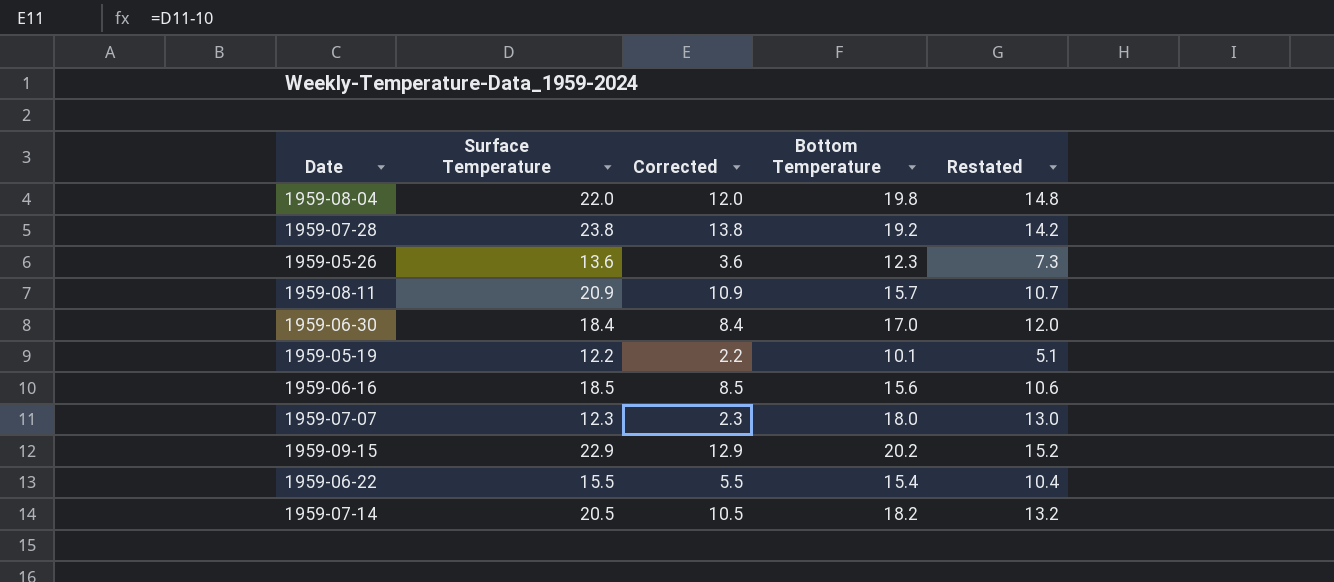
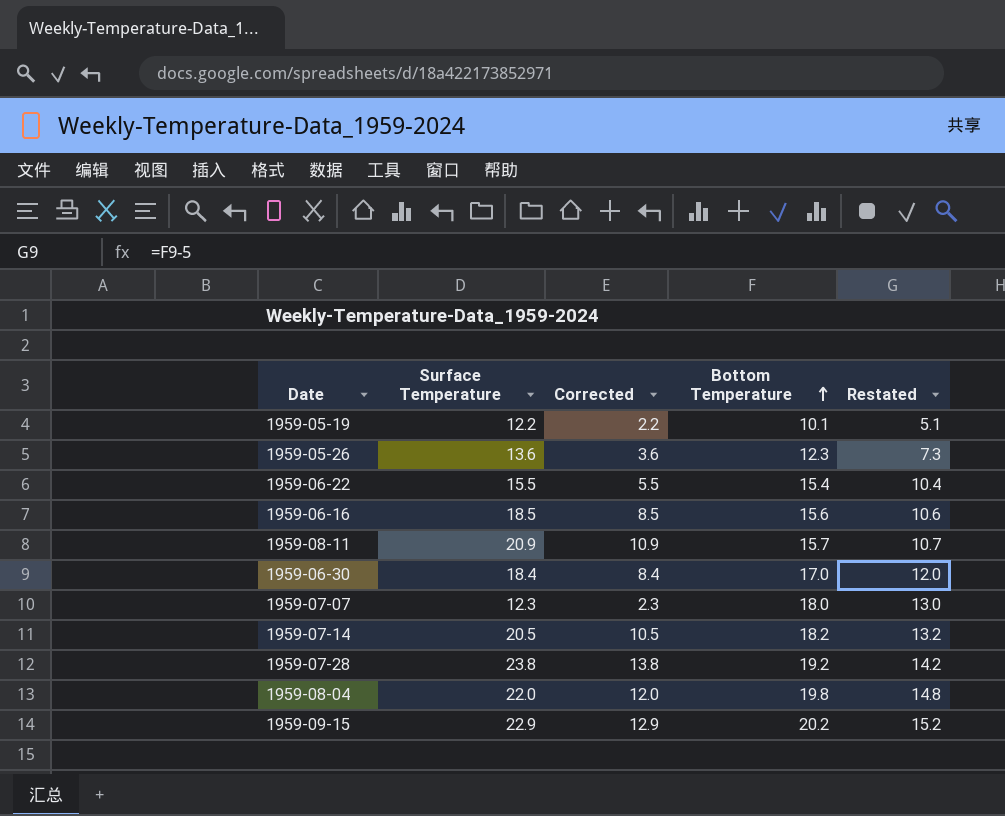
row order: none -> Bottom Temperature ascending

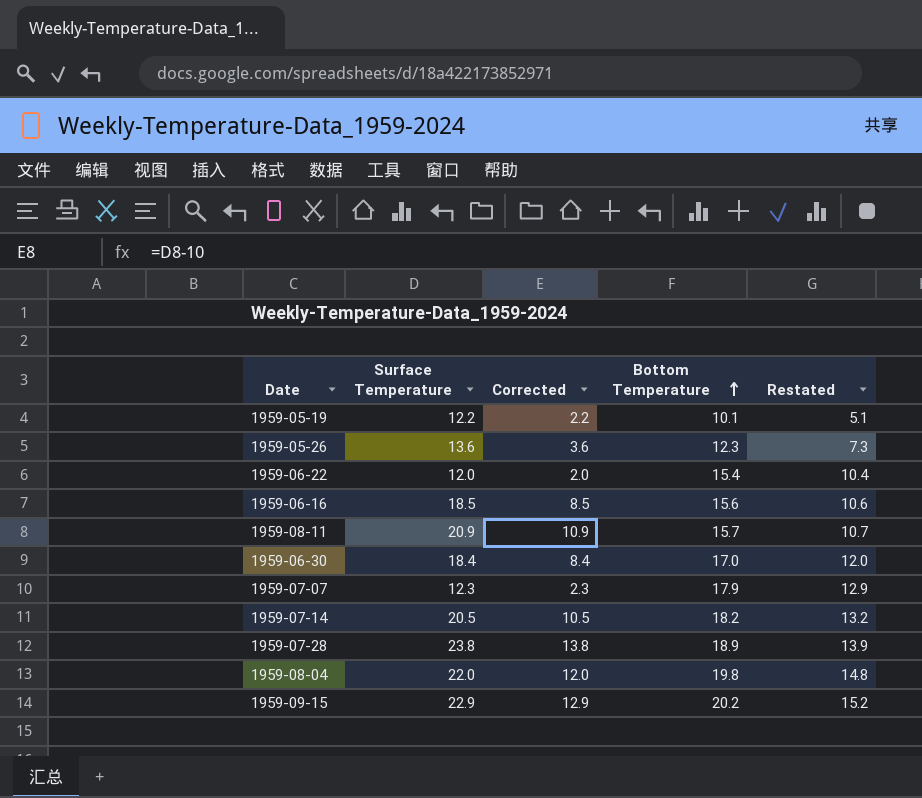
1959-06-22 | Surface Temperature: 15.5 -> 12.0
1959-06-22 | Corrected: 5.5 -> 2.0
1959-07-07 | Bottom Temperature: 18.0 -> 17.9
1959-07-07 | Restated: 13.0 -> 12.9
1959-07-28 | Bottom Temperature: 19.2 -> 18.9
1959-07-28 | Restated: 14.2 -> 13.9

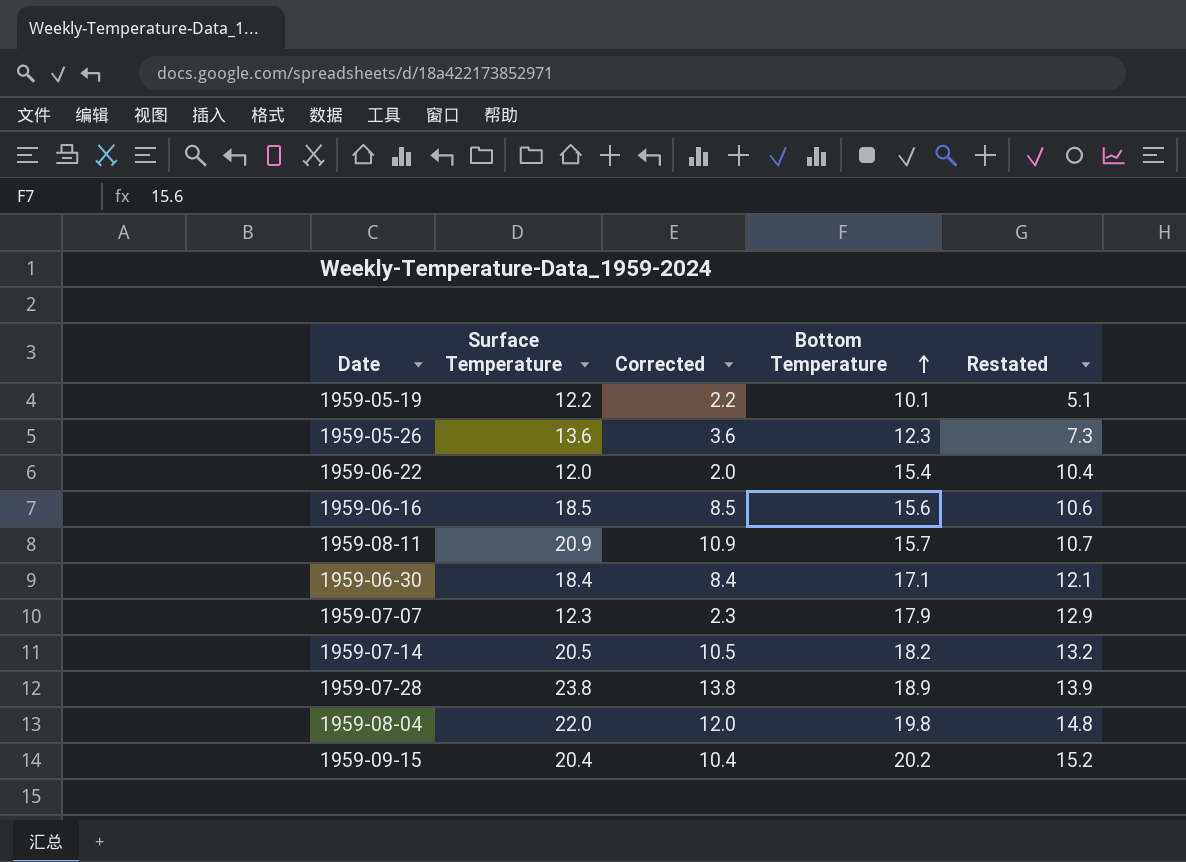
1959-06-30 | Bottom Temperature: 17.0 -> 17.1
1959-06-30 | Restated: 12.0 -> 12.1
1959-09-15 | Surface Temperature: 22.9 -> 20.4
1959-09-15 | Corrected: 12.9 -> 10.4

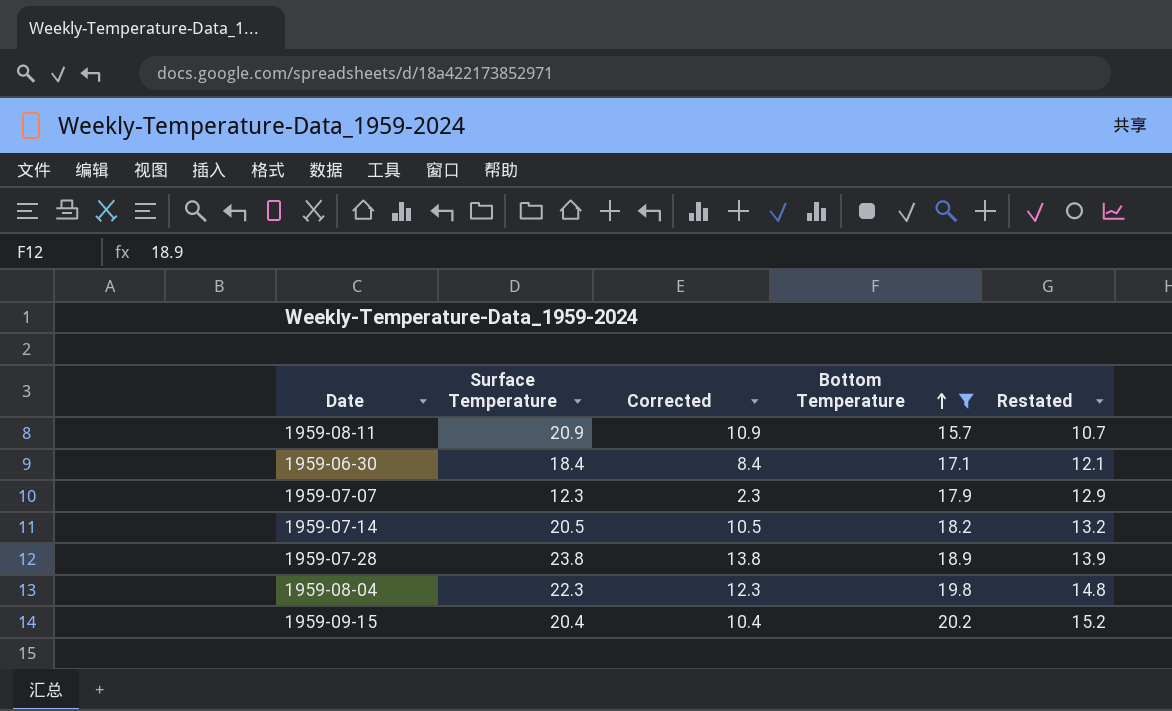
filter: none -> Bottom Temperature >= 15.7
1959-08-04 | Surface Temperature: 22.0 -> 22.3
1959-08-04 | Corrected: 12.0 -> 12.3

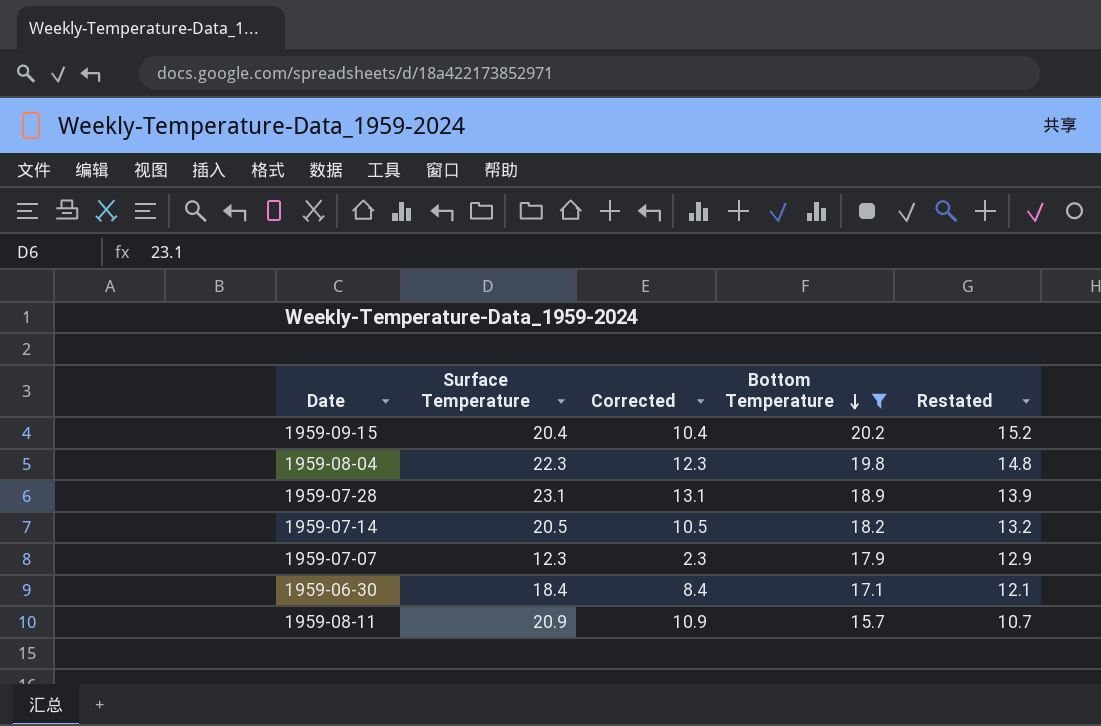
row order: Bottom Temperature ascending -> Bottom Temperature descending
1959-07-28 | Surface Temperature: 23.8 -> 23.1
1959-07-28 | Corrected: 13.8 -> 13.1

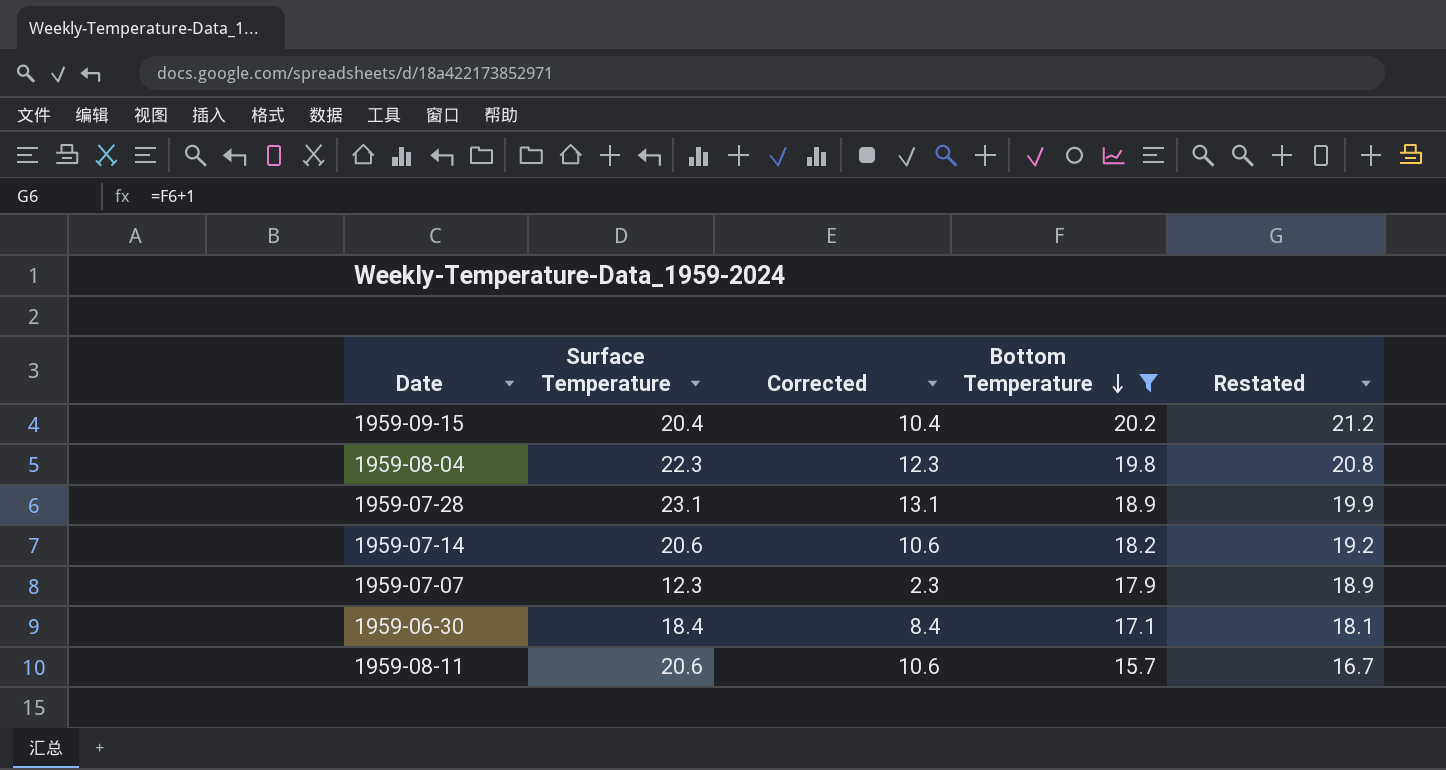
column Restated | formula: [Bottom Temperature] - 5 -> [Bottom Temperature] + 1
1959-07-14 | Surface Temperature: 20.5 -> 20.6
1959-07-14 | Corrected: 10.5 -> 10.6
1959-08-11 | Surface Temperature: 20.9 -> 20.6
1959-08-11 | Corrected: 10.9 -> 10.6

